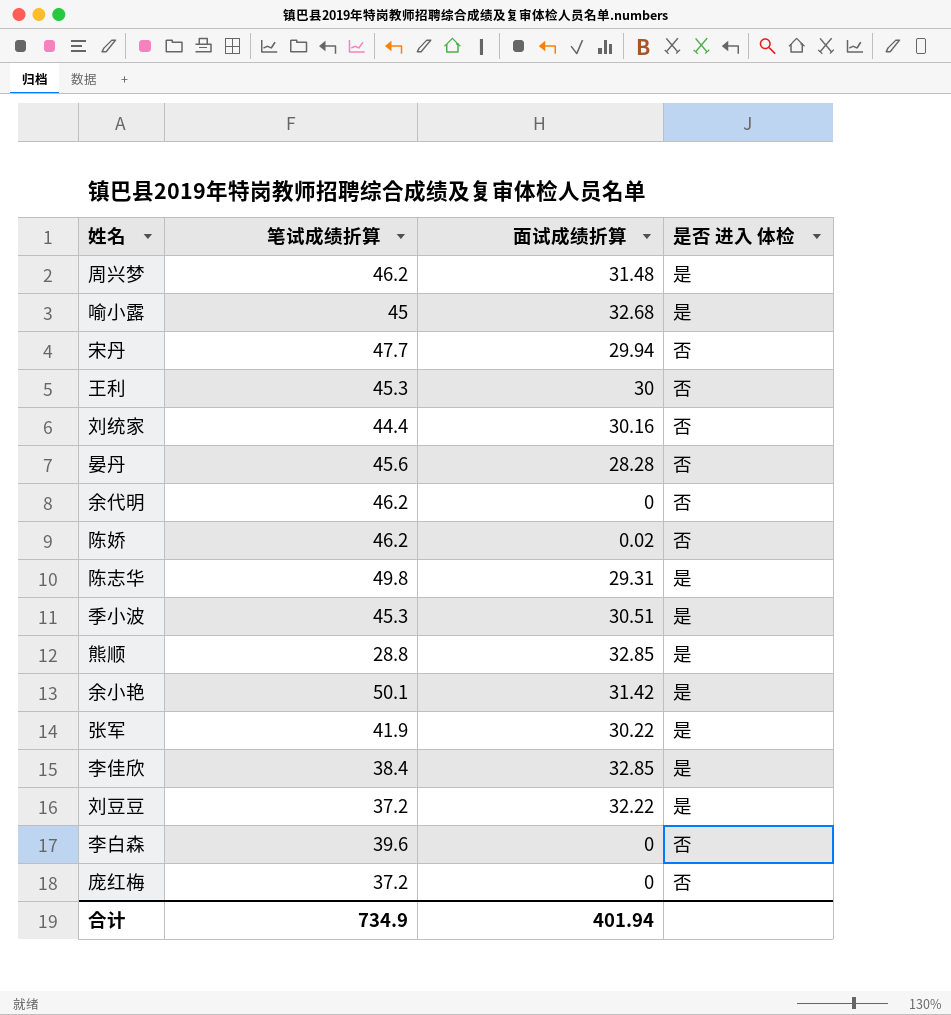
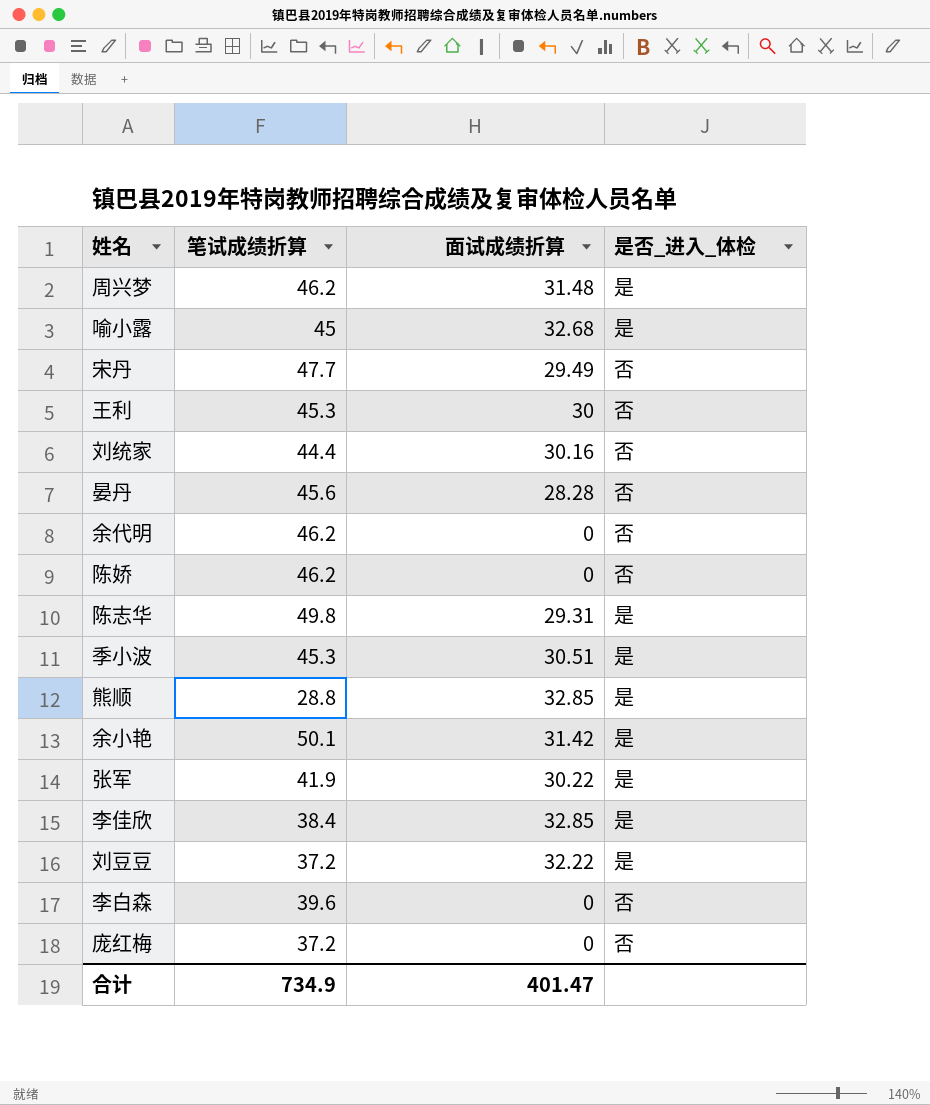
column name: 是否 进入 体检 -> 是否_进入_体检
宋丹 | 面试成绩折算: 29.94 -> 29.49
陈娇 | 面试成绩折算: 0.02 -> 0
合计 | 面试成绩折算: 401.94 -> 401.47

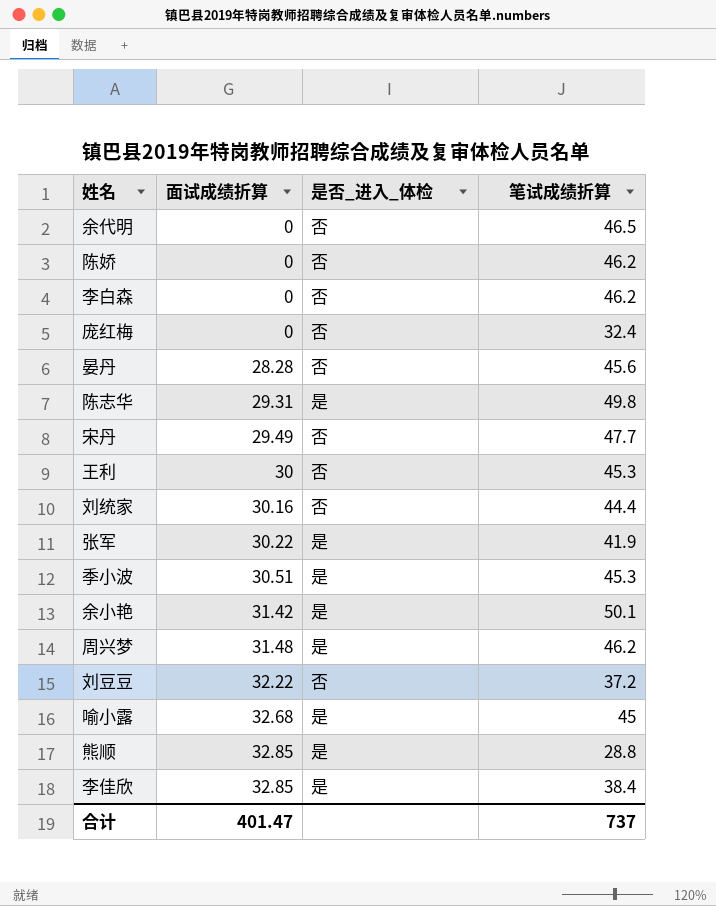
row order: none -> 面试成绩折算 ascending
column 笔试成绩折算 | position: 2 -> 4
余代明 | 笔试成绩折算: 46.2 -> 46.5
李白森 | 笔试成绩折算: 39.6 -> 46.2
庞红梅 | 笔试成绩折算: 37.2 -> 32.4
刘豆豆 | 是否_进入_体检: 是 -> 否
合计 | 笔试成绩折算: 734.9 -> 737

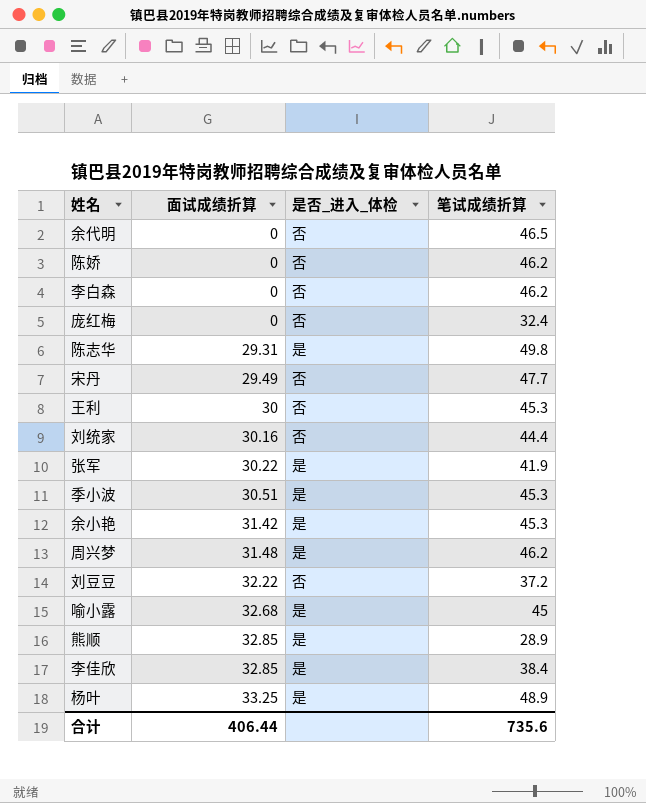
row 晏丹: 28.28 | 否 | 45.6 -> none
余小艳 | 笔试成绩折算: 50.1 -> 45.3
熊顺 | 笔试成绩折算: 28.8 -> 28.9
row 杨叶: none -> 33.25 | 是 | 48.9
合计 | 面试成绩折算: 401.47 -> 406.44
合计 | 笔试成绩折算: 737 -> 735.6

